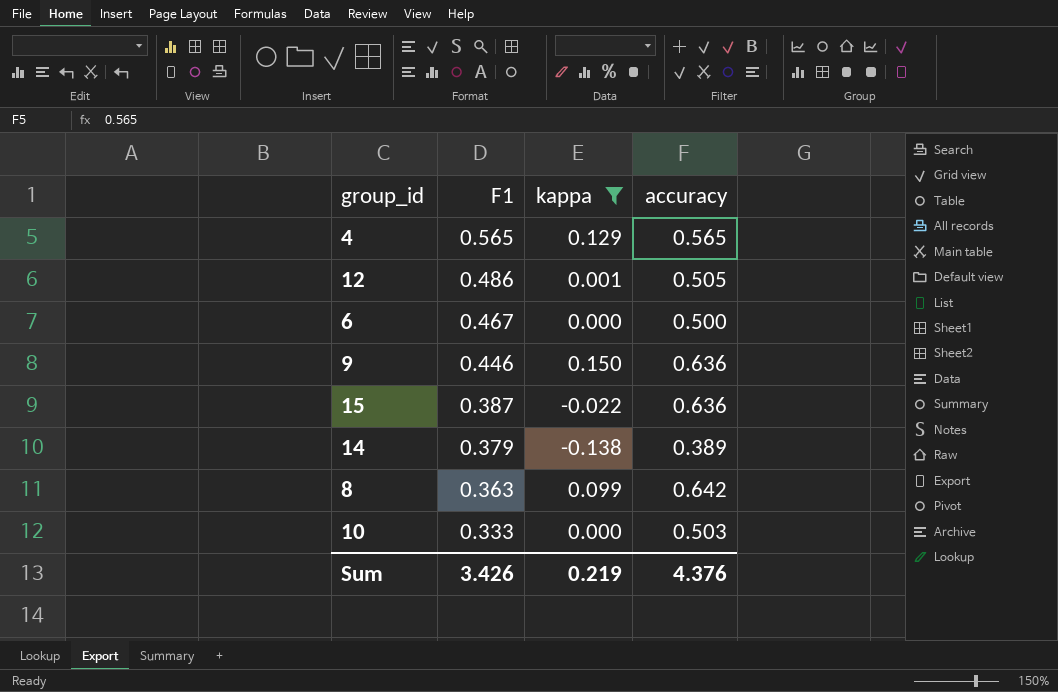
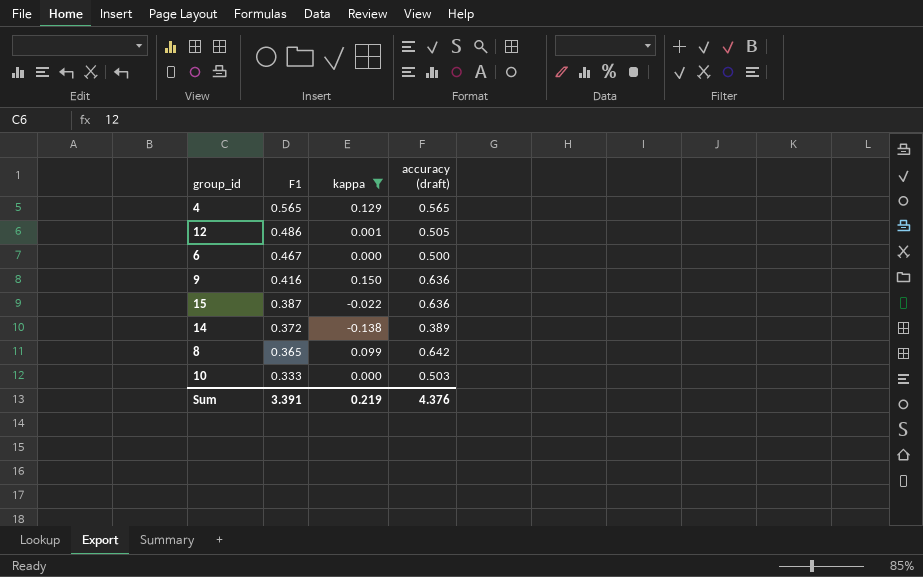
column name: accuracy -> accuracy (draft)
9 | F1: 0.446 -> 0.416
14 | F1: 0.379 -> 0.372
8 | F1: 0.363 -> 0.365
Sum | F1: 3.426 -> 3.391

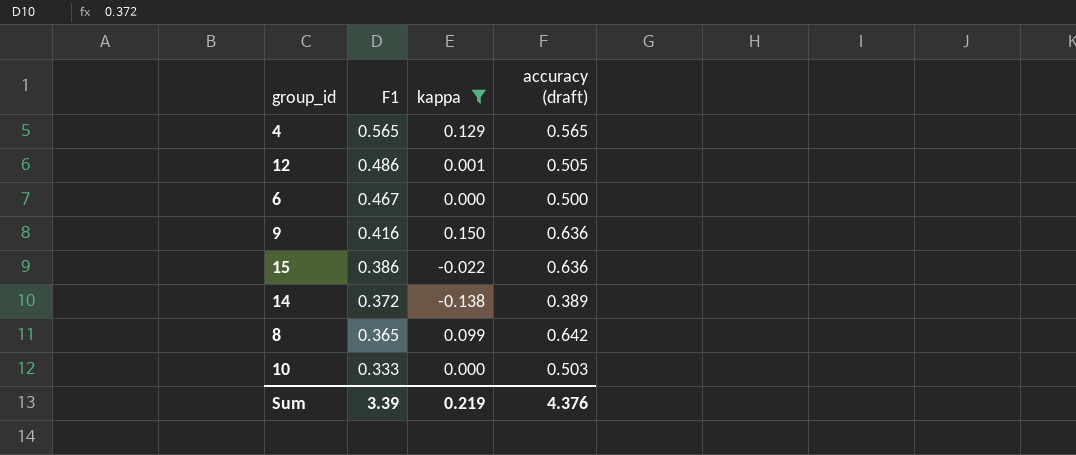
15 | F1: 0.387 -> 0.386
Sum | F1: 3.391 -> 3.39

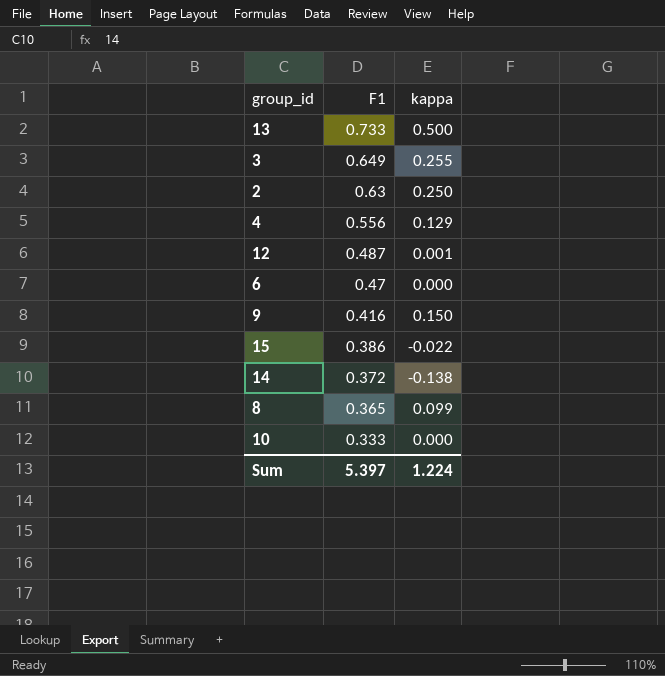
filter: kappa <= 0.150 -> none
column accuracy (draft) | position: 4 -> none
4 | F1: 0.565 -> 0.556
12 | F1: 0.486 -> 0.487
6 | F1: 0.467 -> 0.47
Sum | F1: 3.39 -> 5.397
Sum | kappa: 0.219 -> 1.224

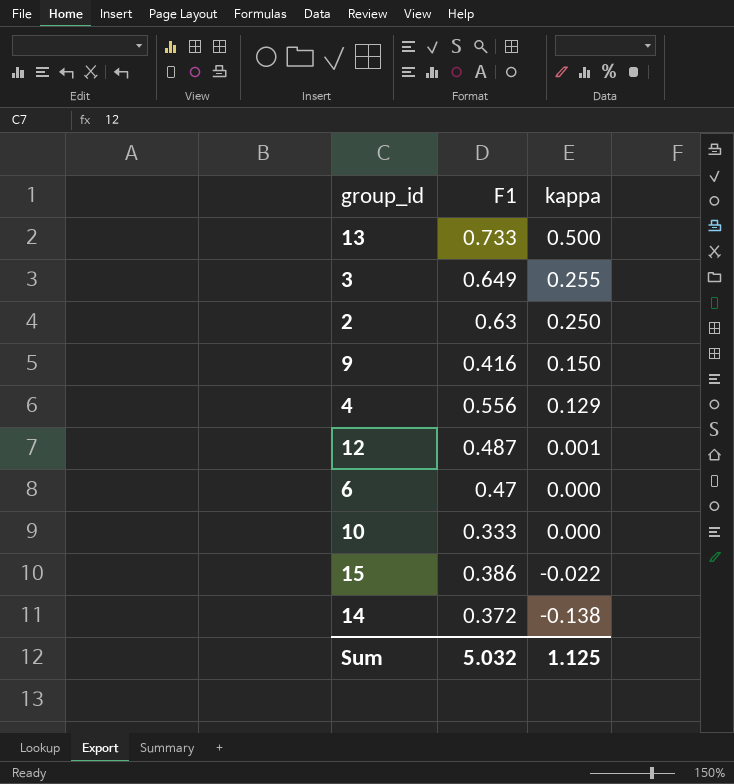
row order: F1 descending -> kappa descending
row 8: 0.365 | 0.099 -> none
Sum | F1: 5.397 -> 5.032
Sum | kappa: 1.224 -> 1.125

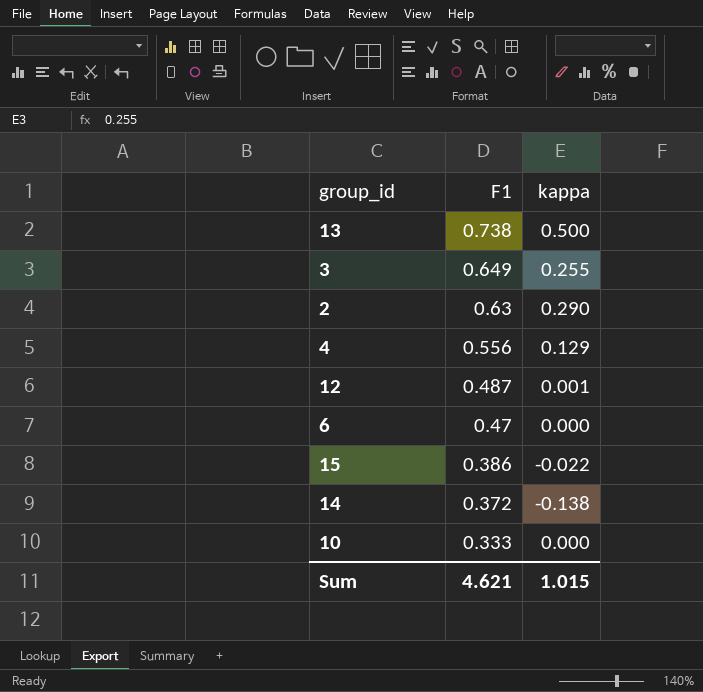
row order: kappa descending -> F1 descending
row 9: 0.416 | 0.150 -> none
13 | F1: 0.733 -> 0.738
2 | kappa: 0.250 -> 0.290
Sum | F1: 5.032 -> 4.621
Sum | kappa: 1.125 -> 1.015

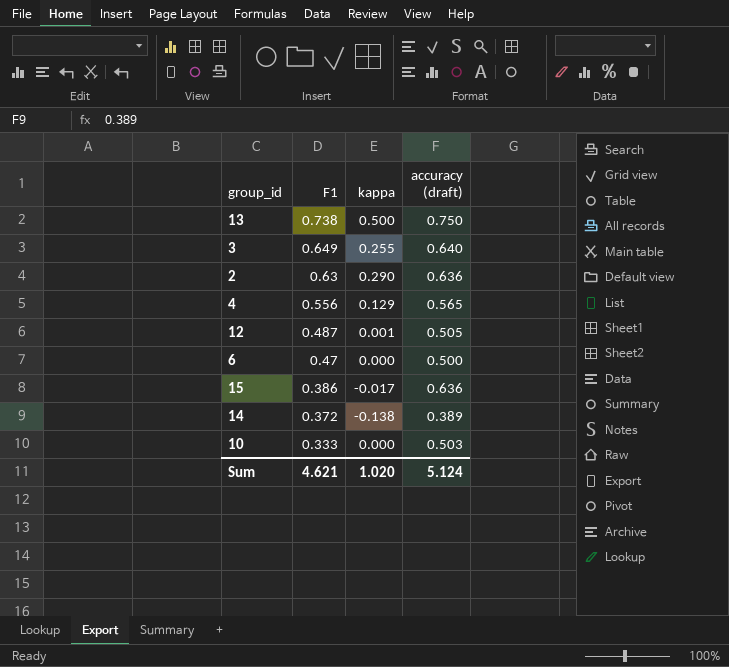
column accuracy (draft) | position: none -> 4
15 | kappa: -0.022 -> -0.017
Sum | kappa: 1.015 -> 1.020

